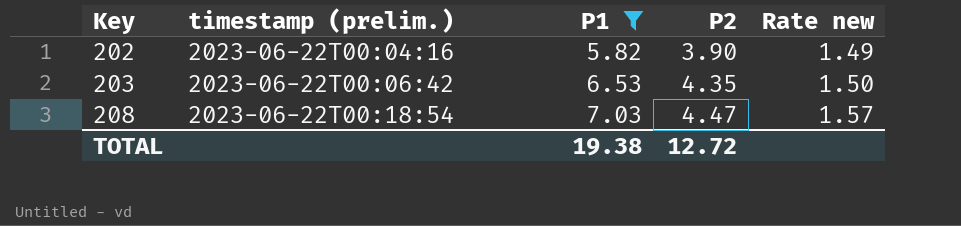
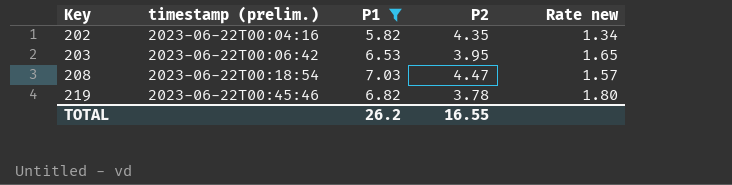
202 | P2: 3.90 -> 4.35
202 | Rate new: 1.49 -> 1.34
203 | P2: 4.35 -> 3.95
203 | Rate new: 1.50 -> 1.65
row 219: none -> 2023-06-22T00:45:46 | 6.82 | 3.78 | 1.80
TOTAL | P1: 19.38 -> 26.2
TOTAL | P2: 12.72 -> 16.55

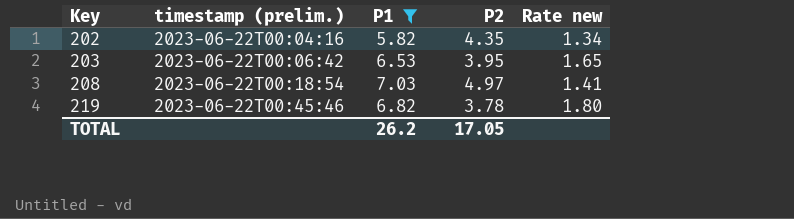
208 | P2: 4.47 -> 4.97
208 | Rate new: 1.57 -> 1.41
TOTAL | P2: 16.55 -> 17.05

